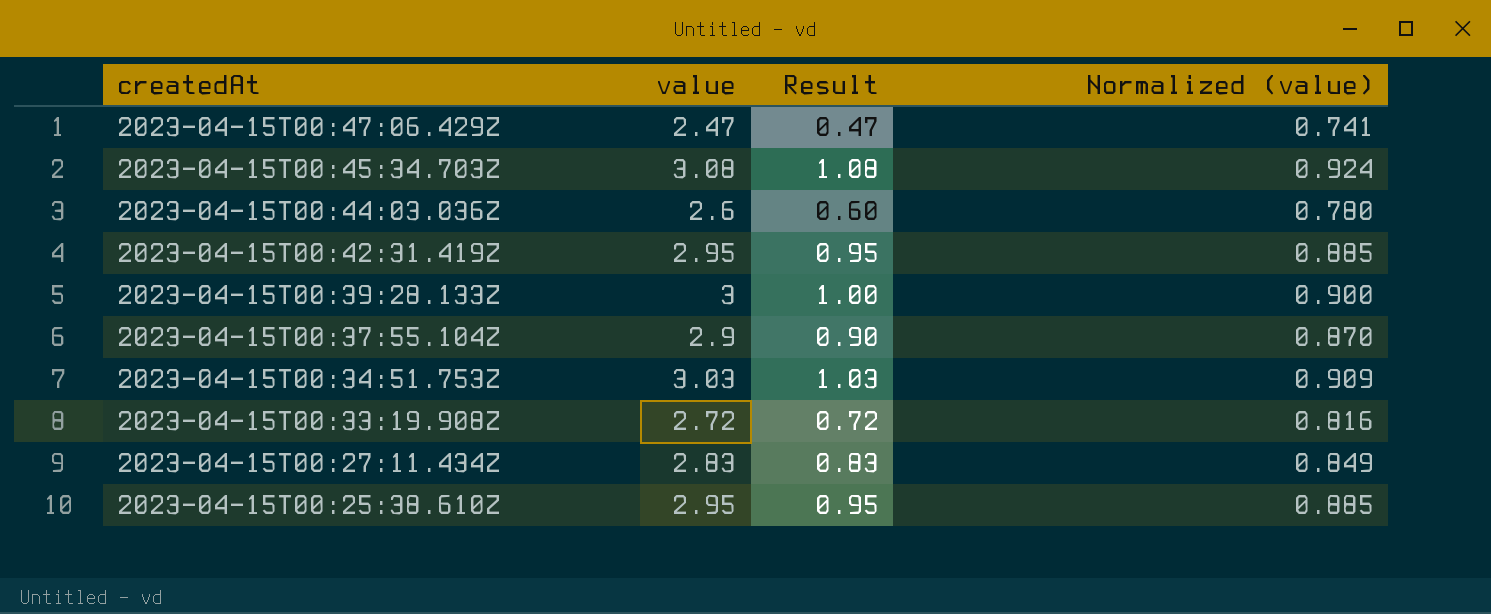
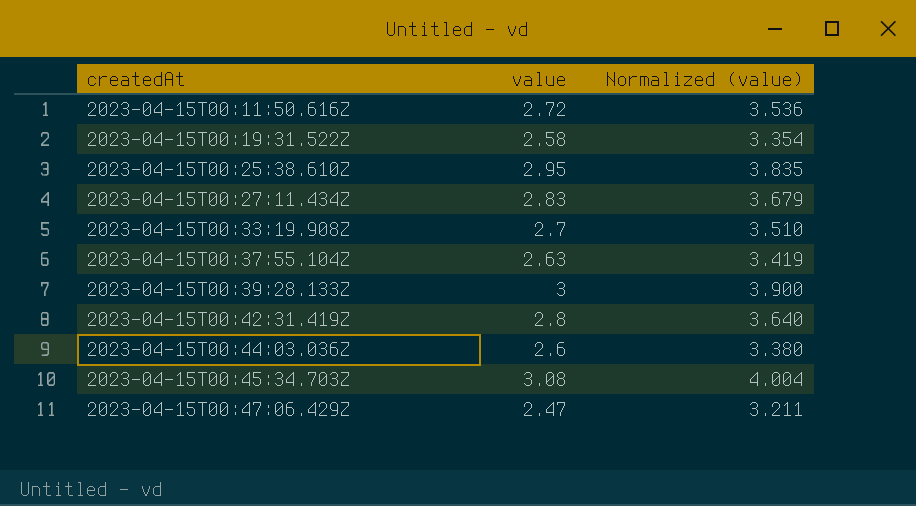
row order: createdAt descending -> createdAt ascending
column Result | formula: [value] - 2 -> none
column Normalized (value) | formula: [value] * 0.3 -> [value] * 1.3
row 2023-04-15T00:34:51.753Z: 3.03 | 1.03 | 0.909 -> none
row 2023-04-15T00:11:50.616Z: none -> 2.72 | 3.536
row 2023-04-15T00:19:31.522Z: none -> 2.58 | 3.354
2023-04-15T00:33:19.908Z | value: 2.72 -> 2.7
2023-04-15T00:37:55.104Z | value: 2.9 -> 2.63
2023-04-15T00:42:31.419Z | value: 2.95 -> 2.8

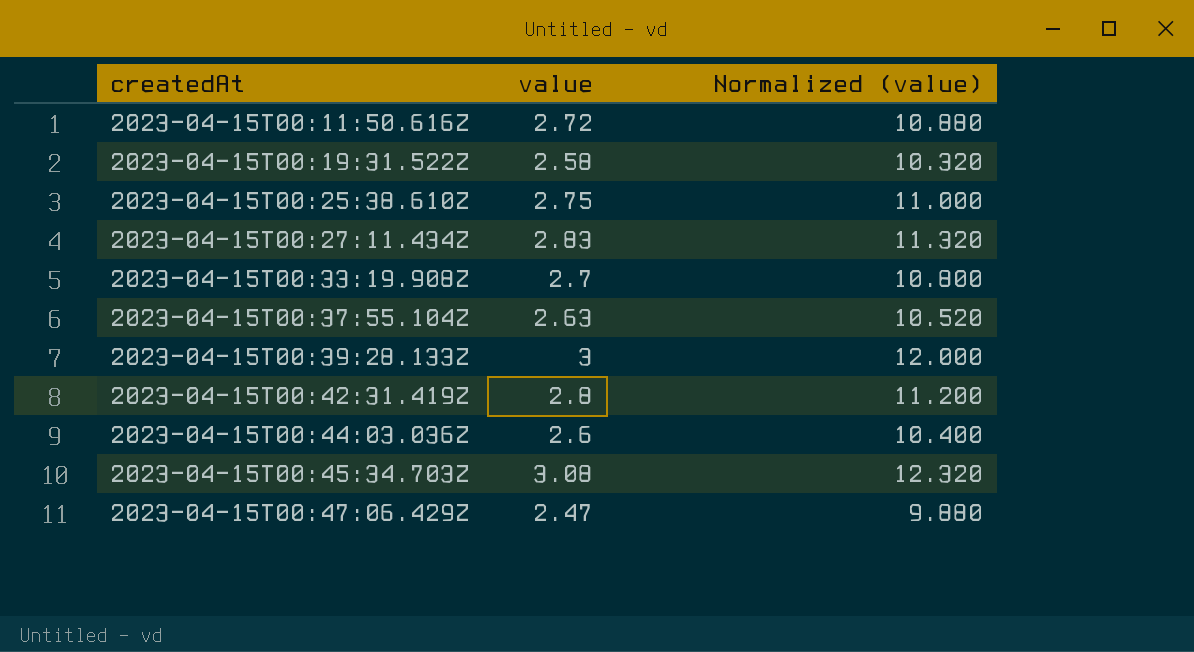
column Normalized (value) | formula: [value] * 1.3 -> [value] * 4
2023-04-15T00:25:38.610Z | value: 2.95 -> 2.75

